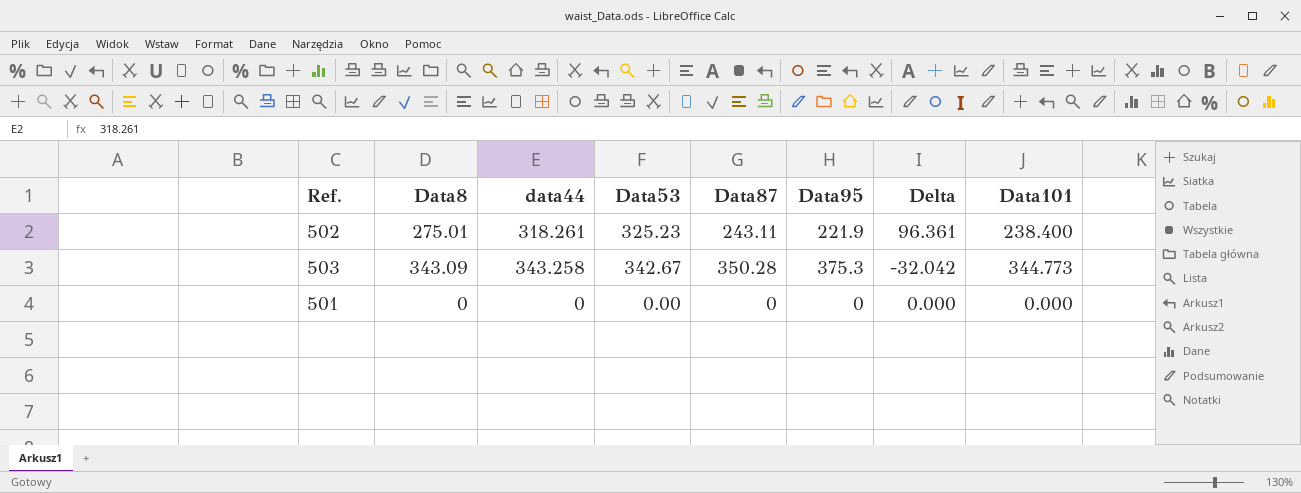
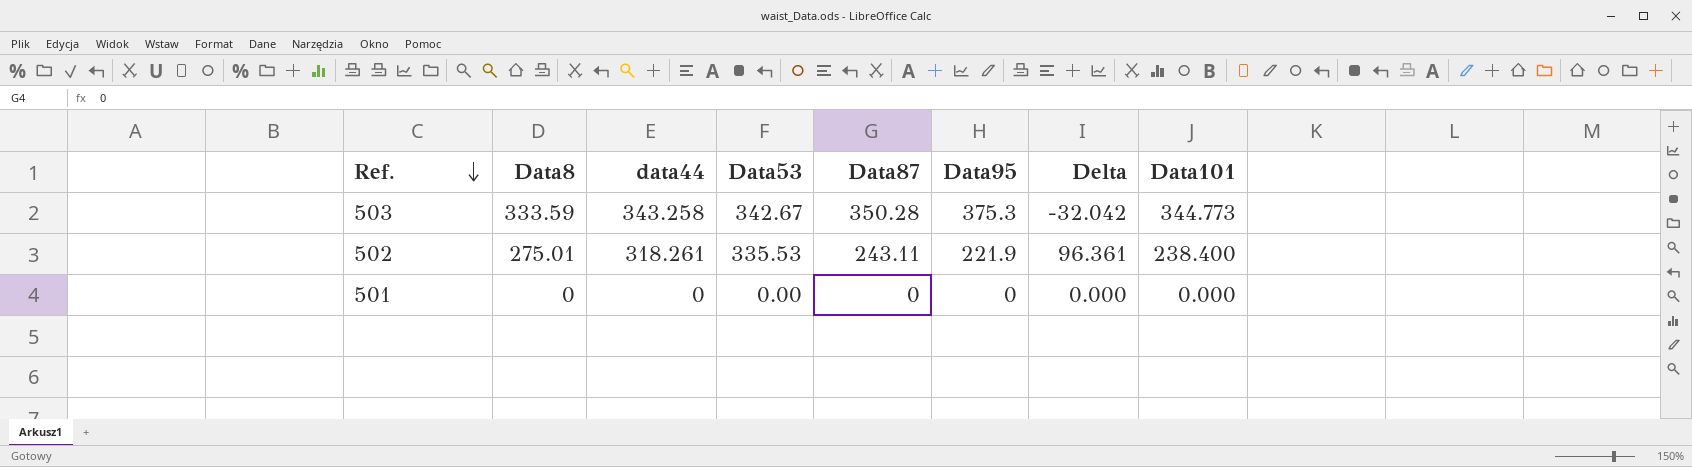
row order: none -> Ref. descending
503 | Data8: 343.09 -> 333.59
502 | Data53: 325.23 -> 335.53

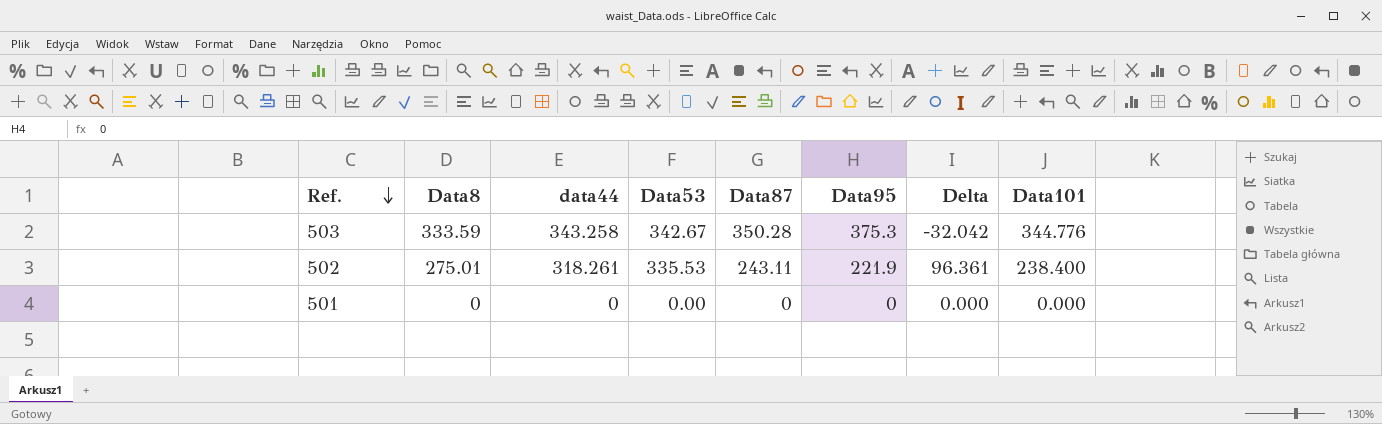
503 | Data101: 344.773 -> 344.776

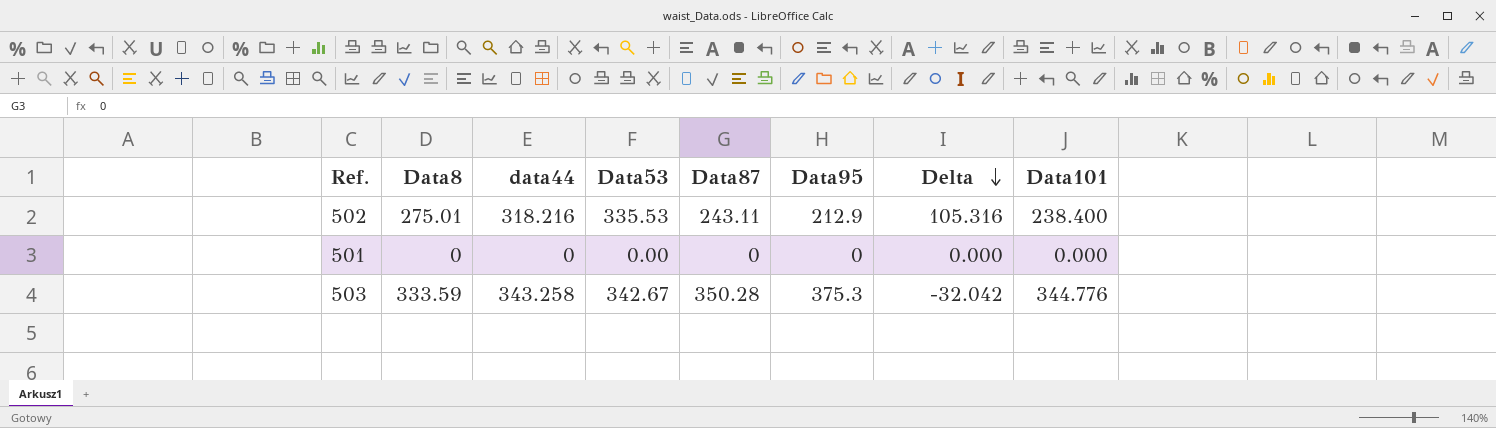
row order: Ref. descending -> Delta descending
502 | data44: 318.261 -> 318.216
502 | Data95: 221.9 -> 212.9
502 | Delta: 96.361 -> 105.316

